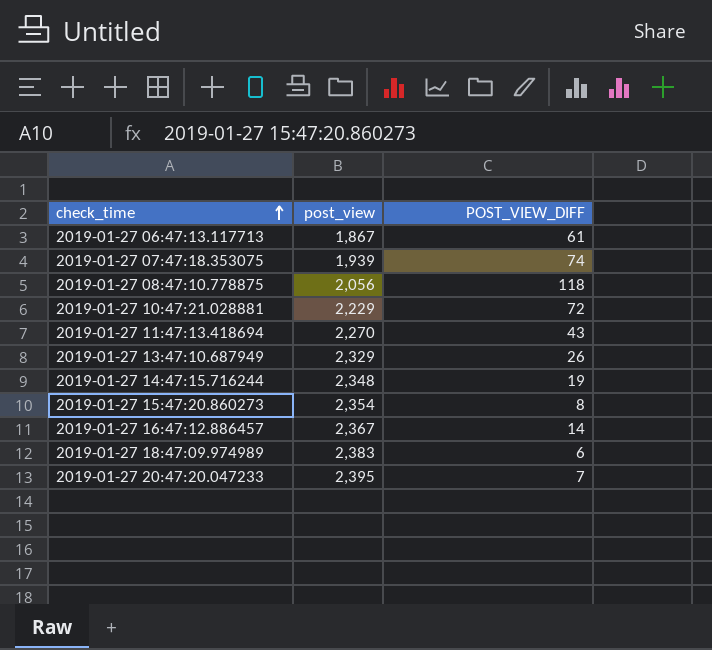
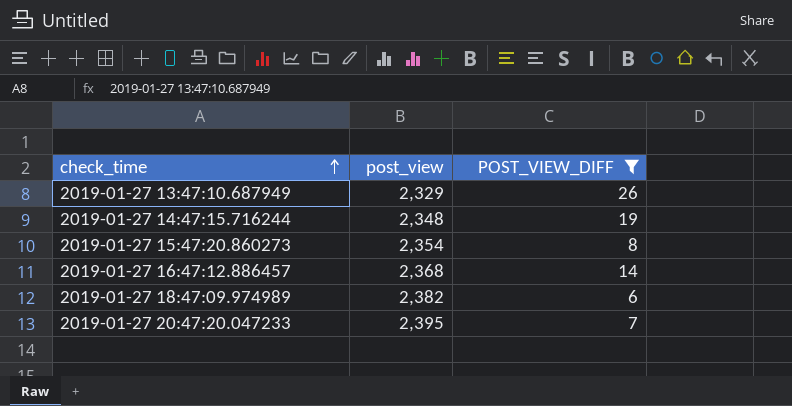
filter: none -> POST_VIEW_DIFF <= 26
2019-01-27 16:47:12.886457 | post_view: 2,367 -> 2,368
2019-01-27 18:47:09.974989 | post_view: 2,383 -> 2,382

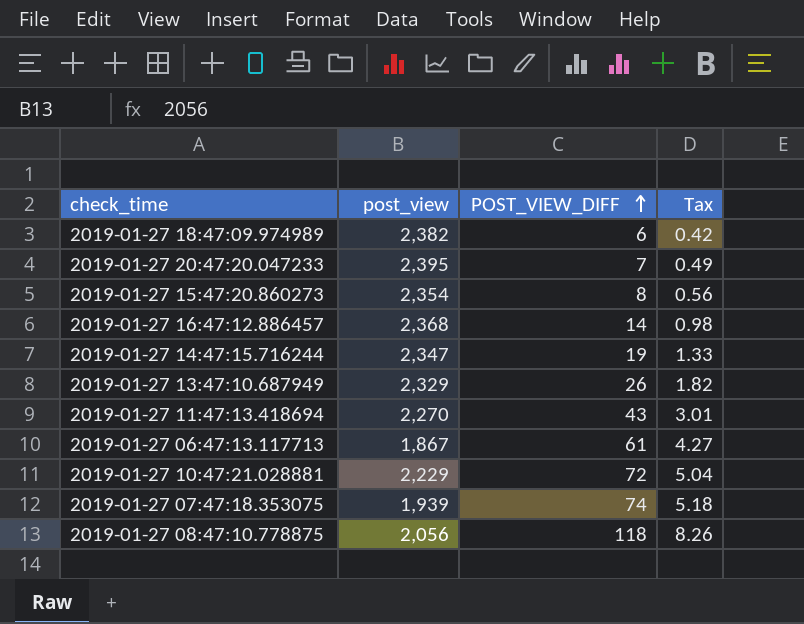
filter: POST_VIEW_DIFF <= 26 -> none
row order: check_time ascending -> POST_VIEW_DIFF ascending
column Tax | formula: none -> [POST_VIEW_DIFF] * 0.07
2019-01-27 14:47:15.716244 | post_view: 2,348 -> 2,347

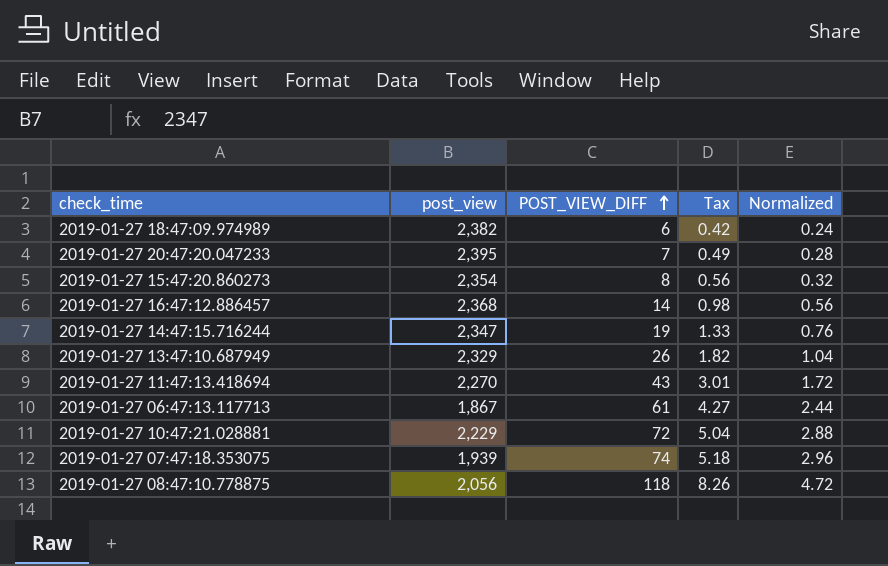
column Normalized | formula: none -> [POST_VIEW_DIFF] * 0.04

